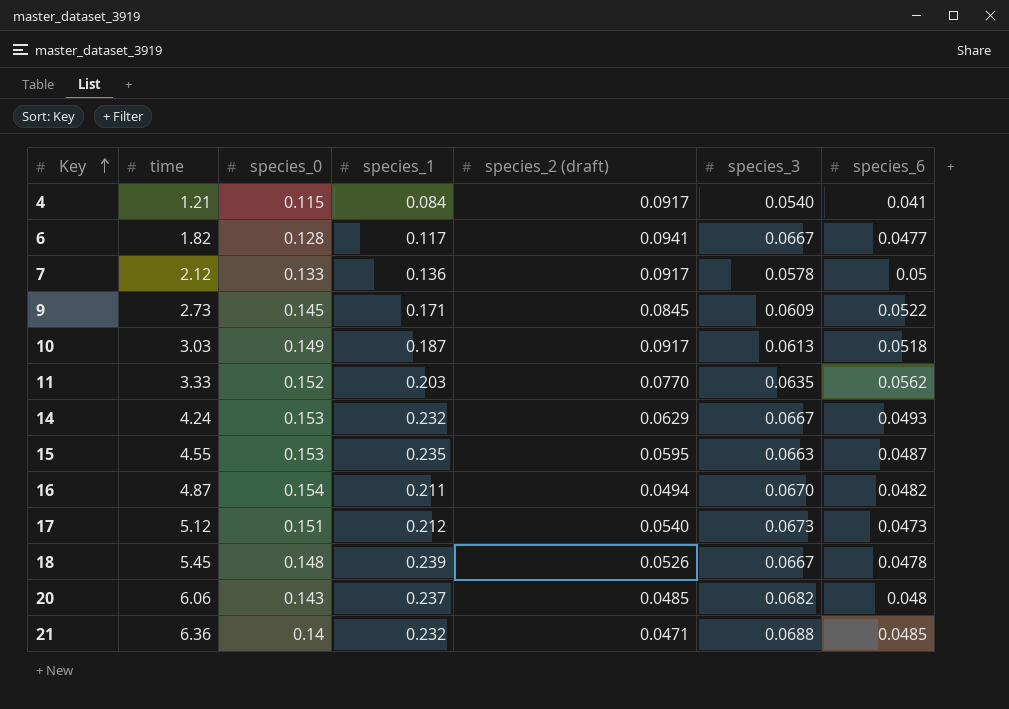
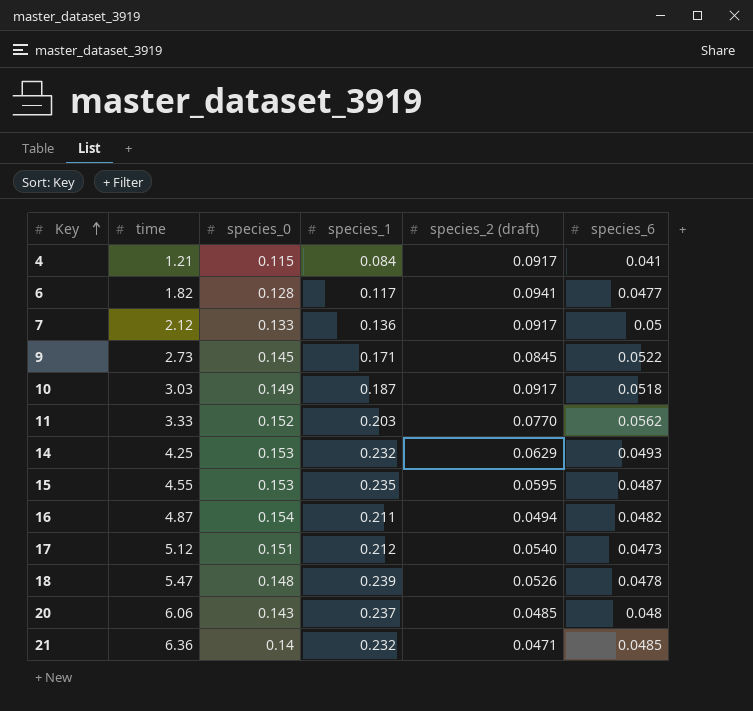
column species_3 | position: 6 -> none
14 | time: 4.24 -> 4.25
18 | time: 5.45 -> 5.47

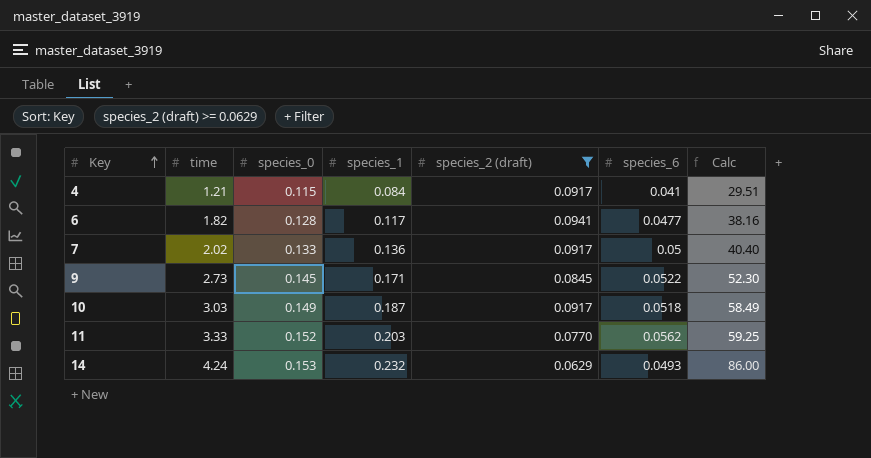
filter: none -> species_2 (draft) >= 0.0629
column Calc | formula: none -> [time] / [species_6]
7 | time: 2.12 -> 2.02
14 | time: 4.25 -> 4.24

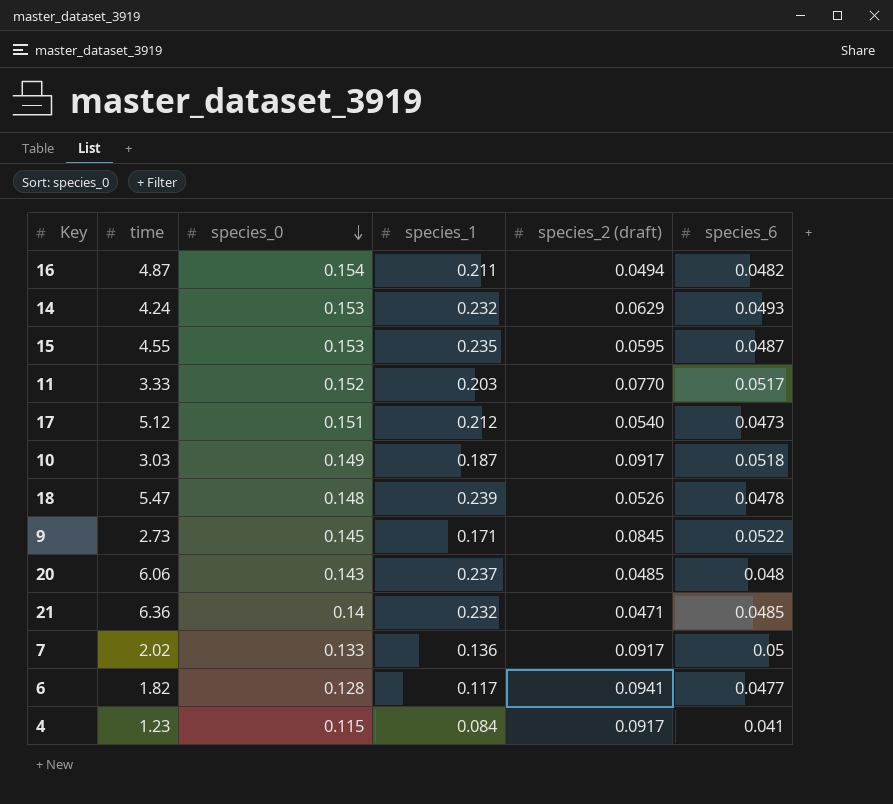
filter: species_2 (draft) >= 0.0629 -> none
row order: Key ascending -> species_0 descending
column Calc | formula: [time] / [species_6] -> none
11 | species_6: 0.0562 -> 0.0517
4 | time: 1.21 -> 1.23

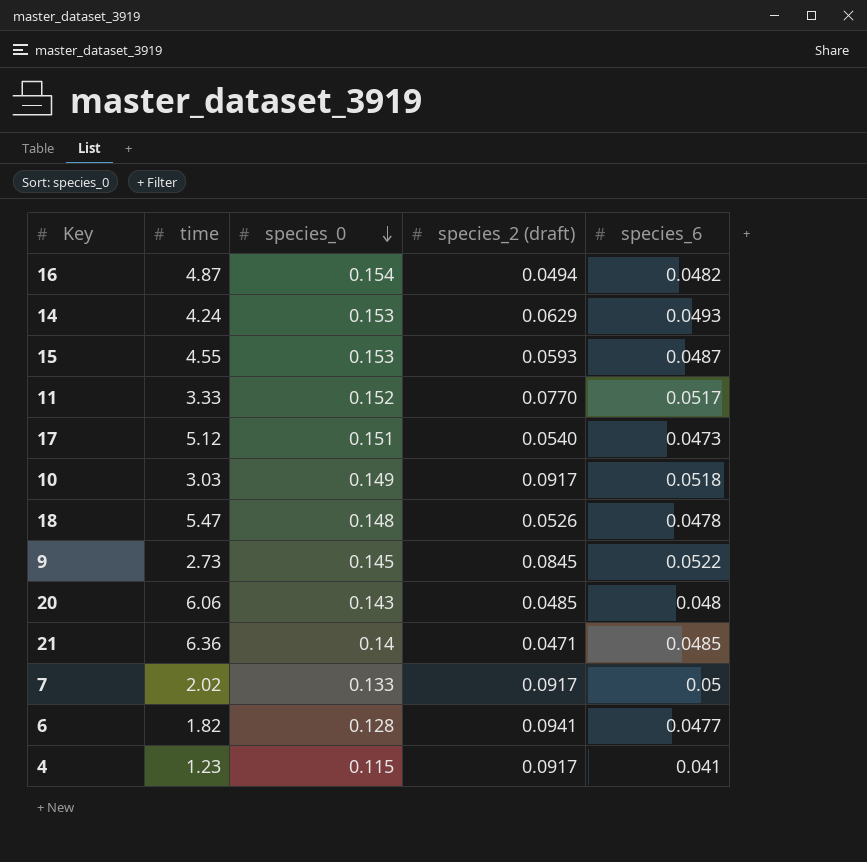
column species_1 | position: 4 -> none
15 | species_2 (draft): 0.0595 -> 0.0593

